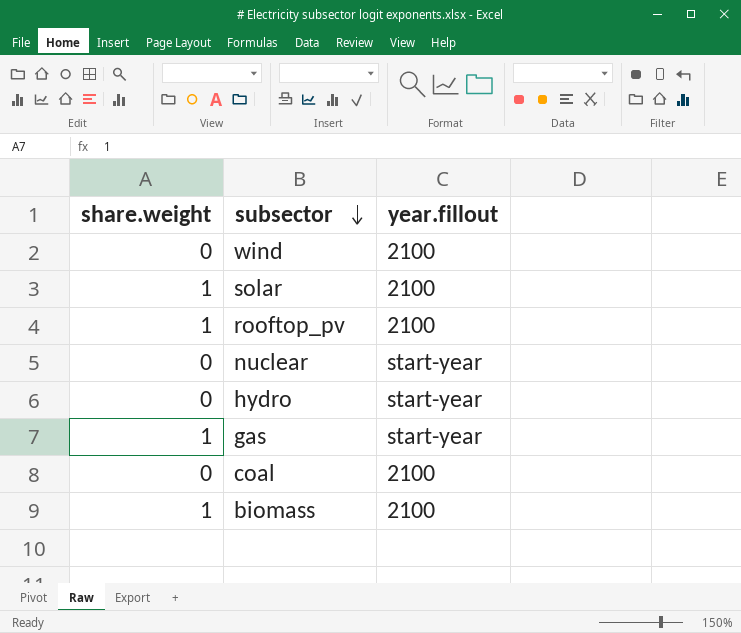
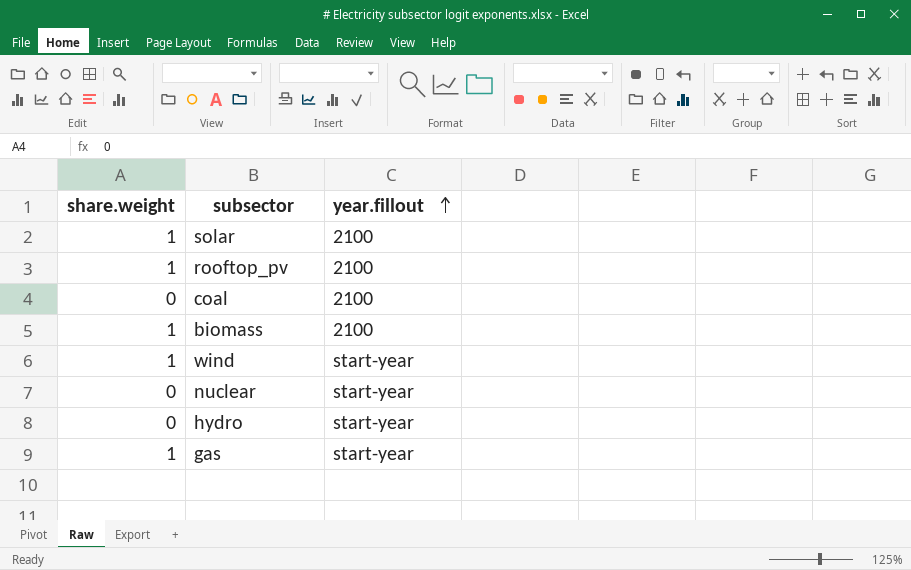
row order: subsector descending -> year.fillout ascending
wind | share.weight: 0 -> 1
wind | year.fillout: 2100 -> start-year

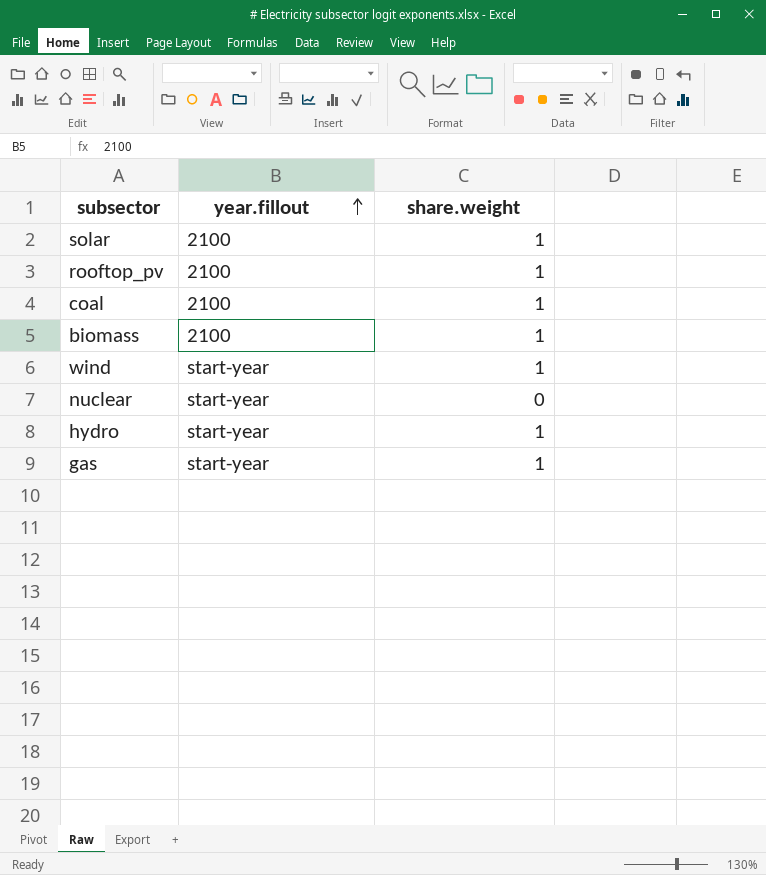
column share.weight | position: 1 -> 3
coal | share.weight: 0 -> 1
hydro | share.weight: 0 -> 1

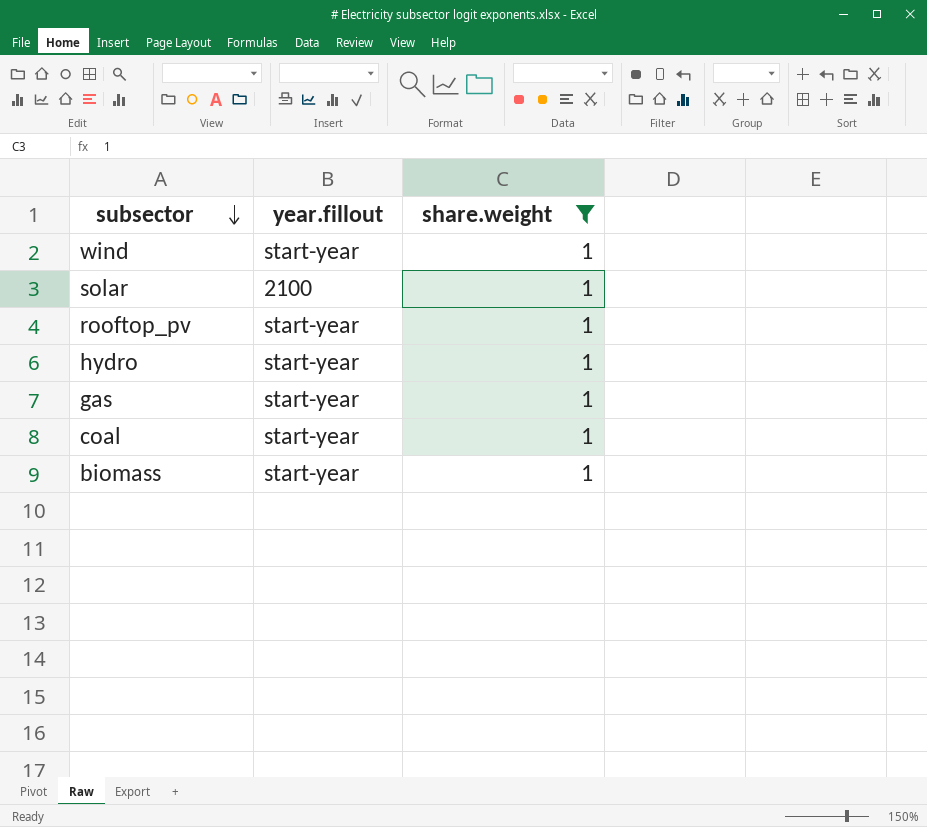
filter: none -> share.weight = 1
row order: year.fillout ascending -> subsector descending
rooftop_pv | year.fillout: 2100 -> start-year
coal | year.fillout: 2100 -> start-year
biomass | year.fillout: 2100 -> start-year

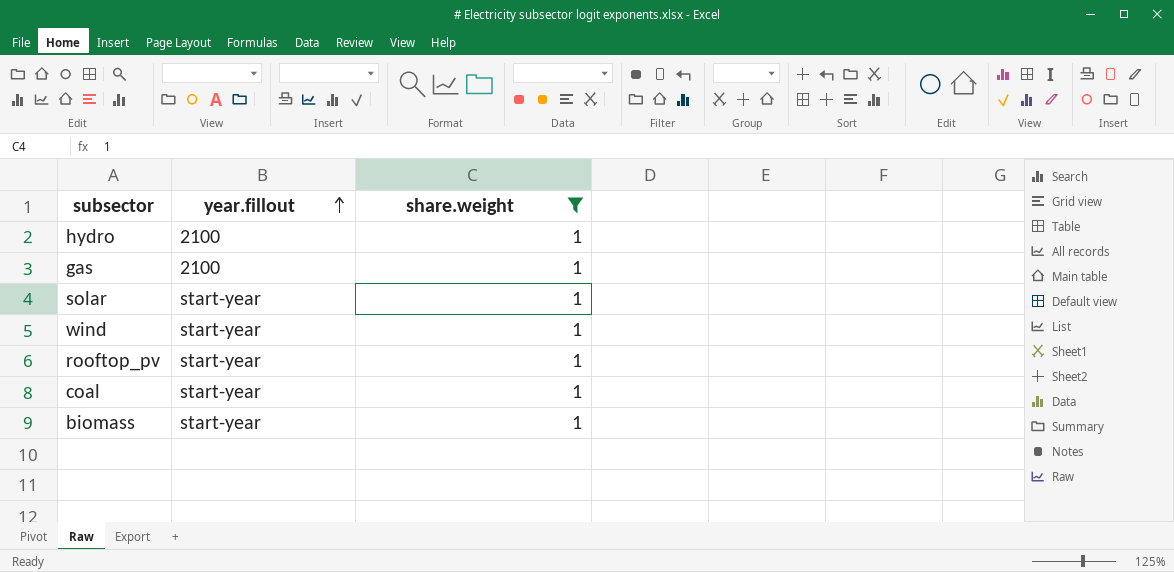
row order: subsector descending -> year.fillout ascending
hydro | year.fillout: start-year -> 2100
gas | year.fillout: start-year -> 2100
solar | year.fillout: 2100 -> start-year

